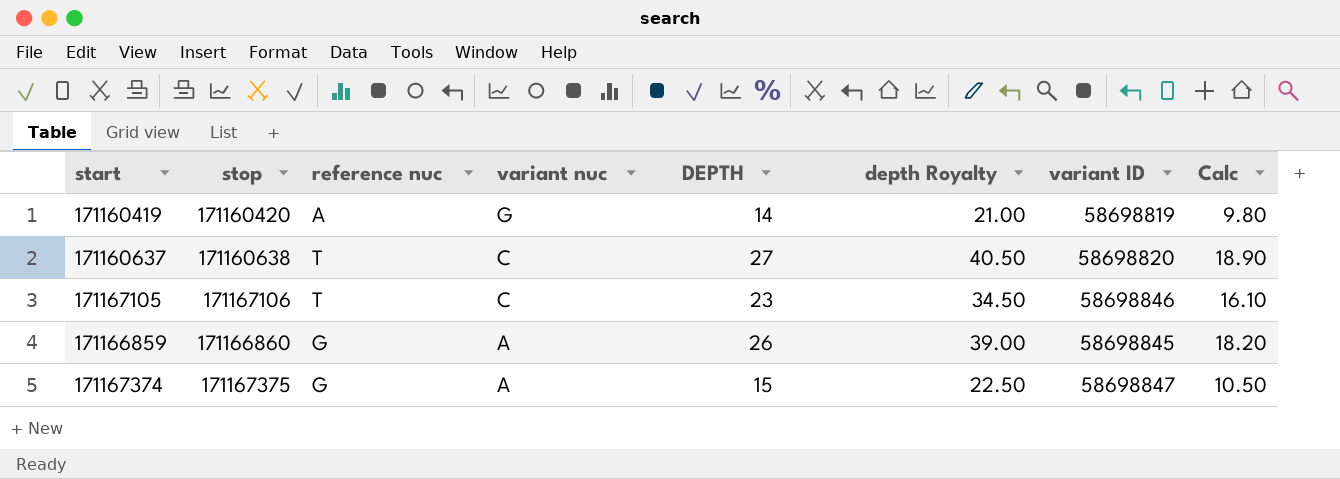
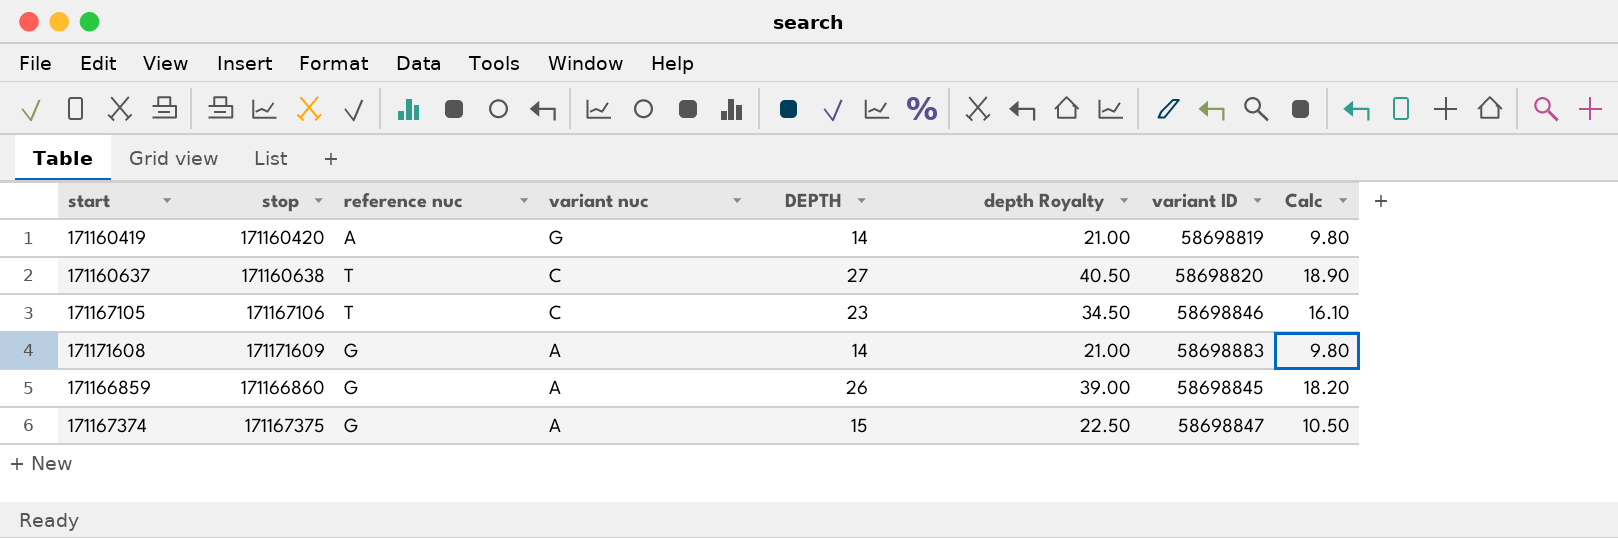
row 171171608: none -> 171171609 | G | A | 14 | 21.00 | 58698883 | 9.80

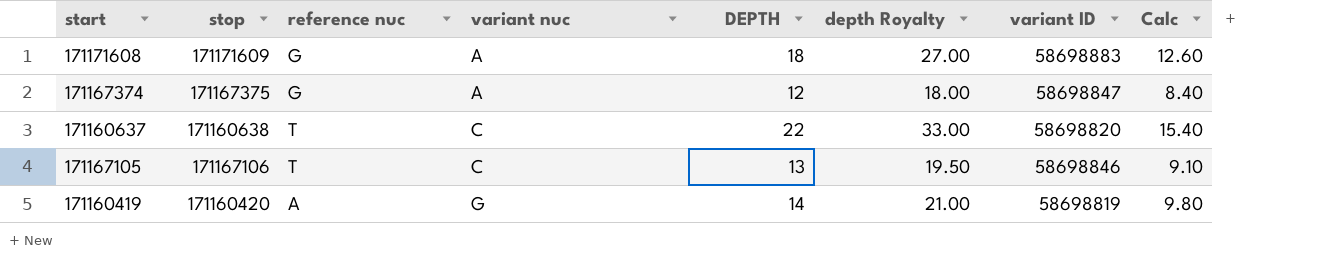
row order: variant nuc descending -> variant nuc ascending
row 171166859: 171166860 | G | A | 26 | 39.00 | 58698845 | 18.20 -> none
171171608 | DEPTH: 14 -> 18
171171608 | depth Royalty: 21.00 -> 27.00
171171608 | Calc: 9.80 -> 12.60
171167374 | DEPTH: 15 -> 12
171167374 | depth Royalty: 22.50 -> 18.00
171167374 | Calc: 10.50 -> 8.40
171160637 | DEPTH: 27 -> 22
171160637 | depth Royalty: 40.50 -> 33.00
171160637 | Calc: 18.90 -> 15.40
171167105 | DEPTH: 23 -> 13
171167105 | depth Royalty: 34.50 -> 19.50
171167105 | Calc: 16.10 -> 9.10

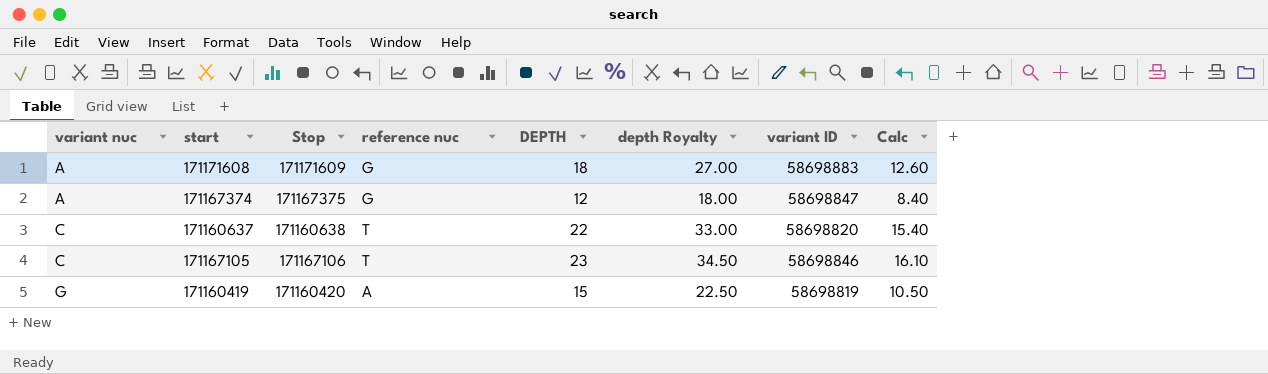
column variant nuc | position: 4 -> 1
column name: stop -> Stop
171167105 | DEPTH: 13 -> 23
171167105 | depth Royalty: 19.50 -> 34.50
171167105 | Calc: 9.10 -> 16.10
171160419 | DEPTH: 14 -> 15
171160419 | depth Royalty: 21.00 -> 22.50
171160419 | Calc: 9.80 -> 10.50

